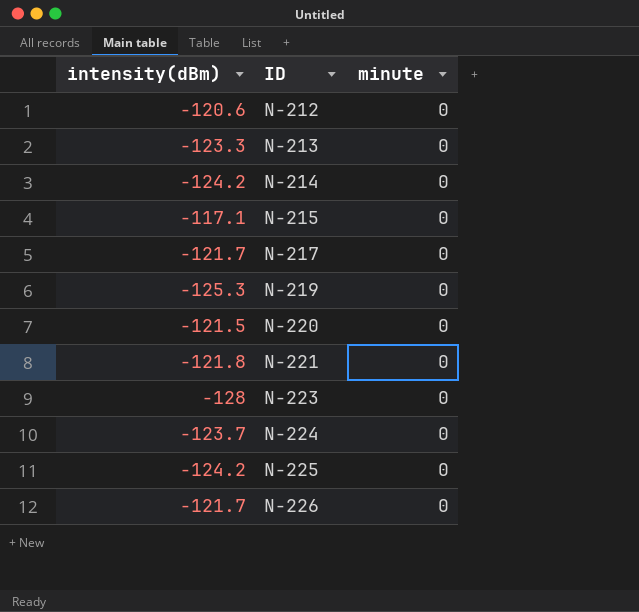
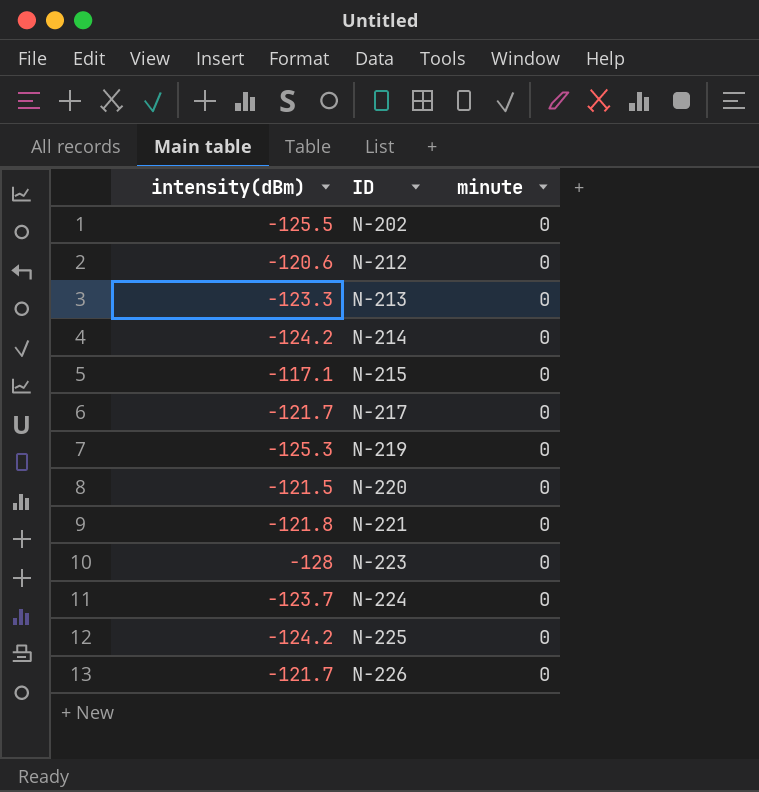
row N-202: none -> -125.5 | 0

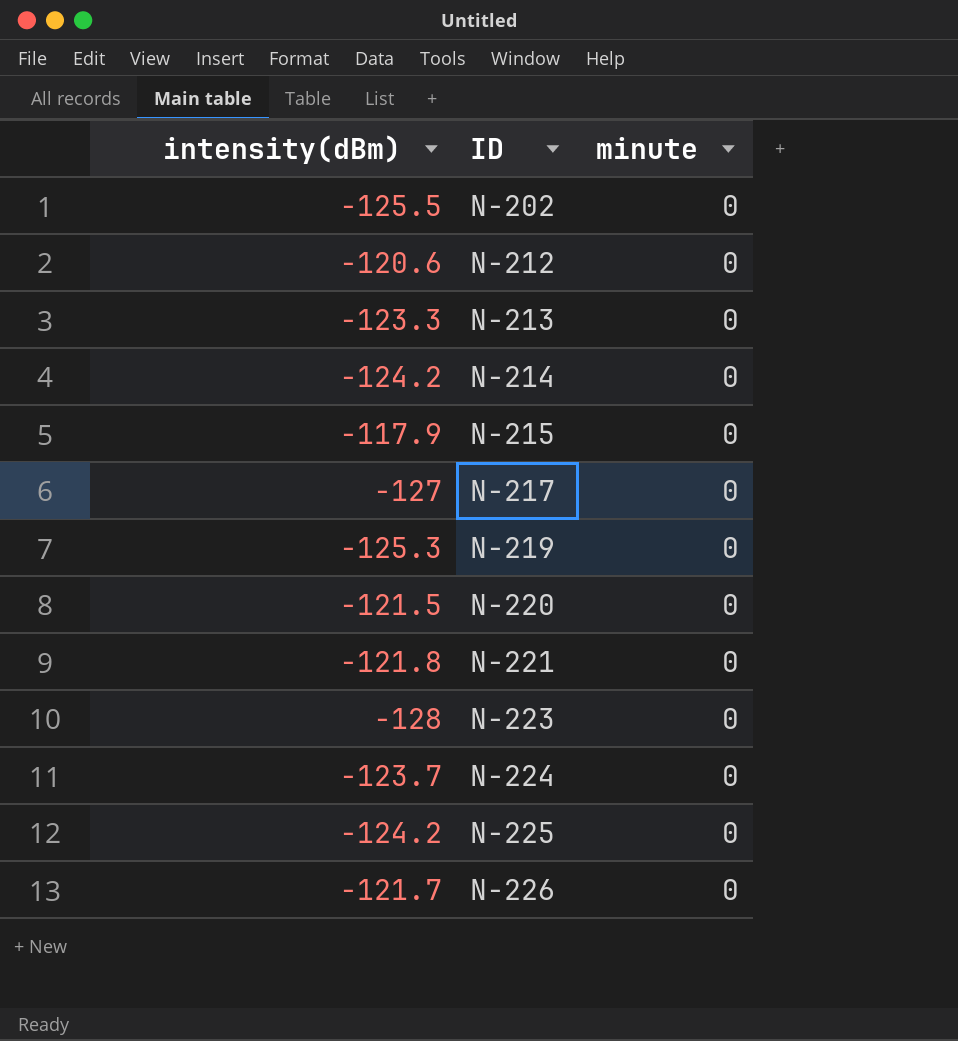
N-215 | intensity(dBm): -117.1 -> -117.9
N-217 | intensity(dBm): -121.7 -> -127

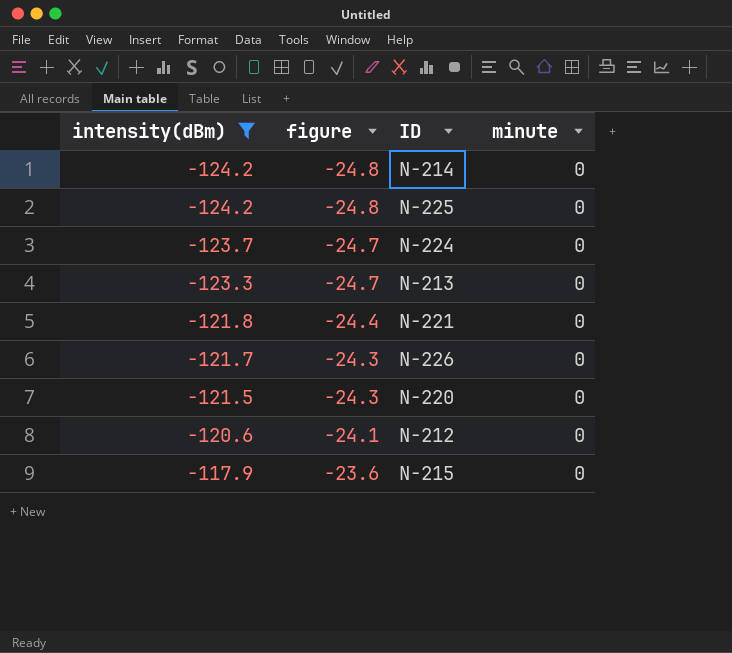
filter: none -> intensity(dBm) >= -124.2
row order: ID ascending -> intensity(dBm) ascending
column figure | formula: none -> [intensity(dBm)] * 0.2

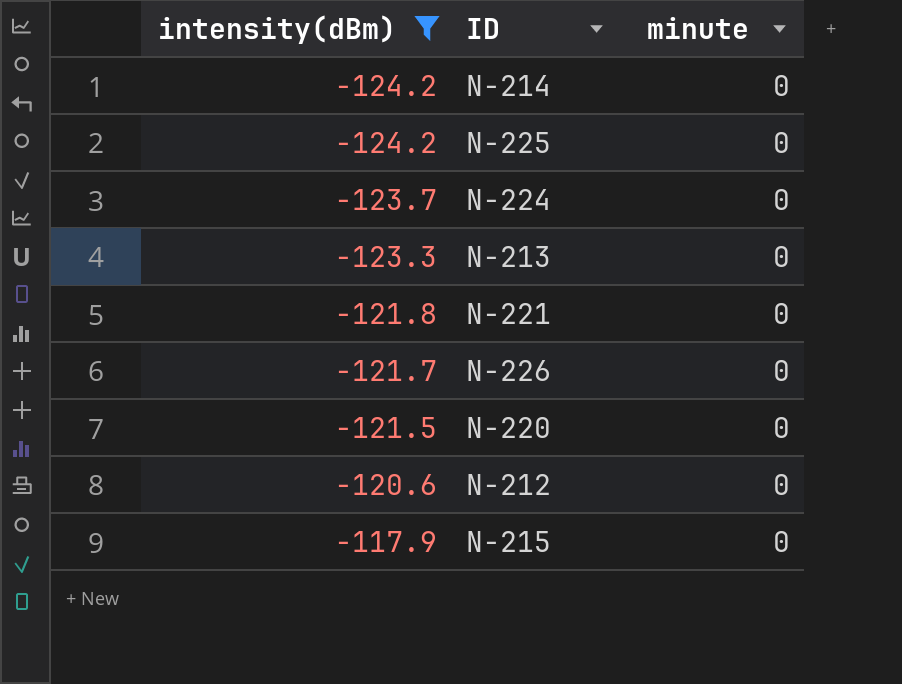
column figure | formula: [intensity(dBm)] * 0.2 -> none

